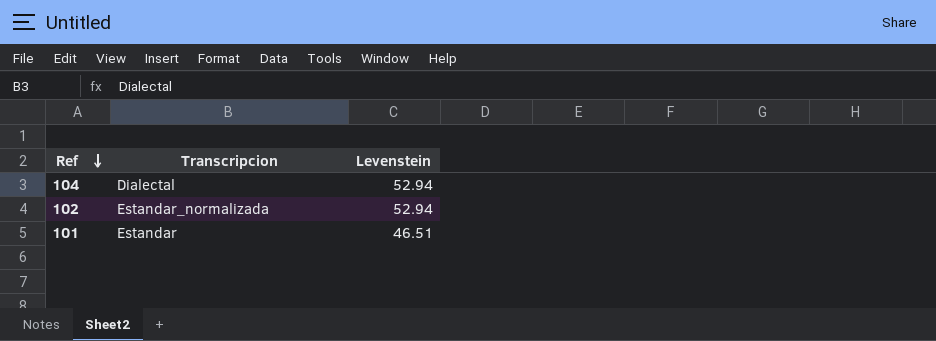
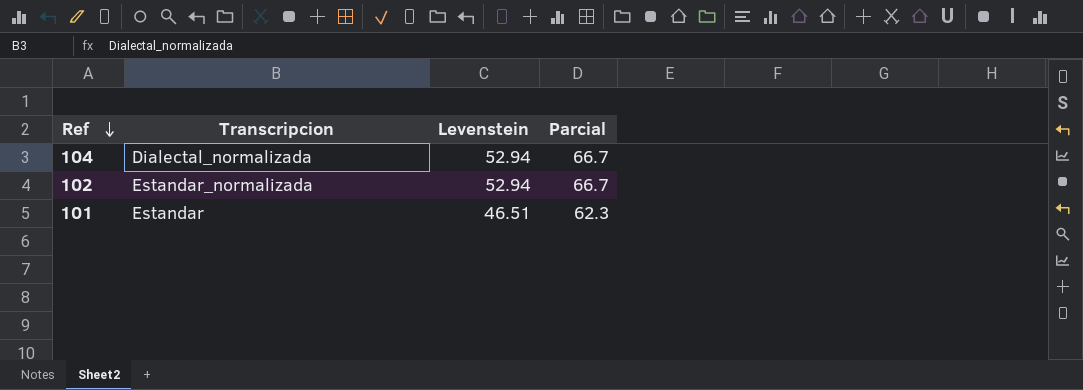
column Parcial | position: none -> 4
104 | Transcripcion: Dialectal -> Dialectal_normalizada

